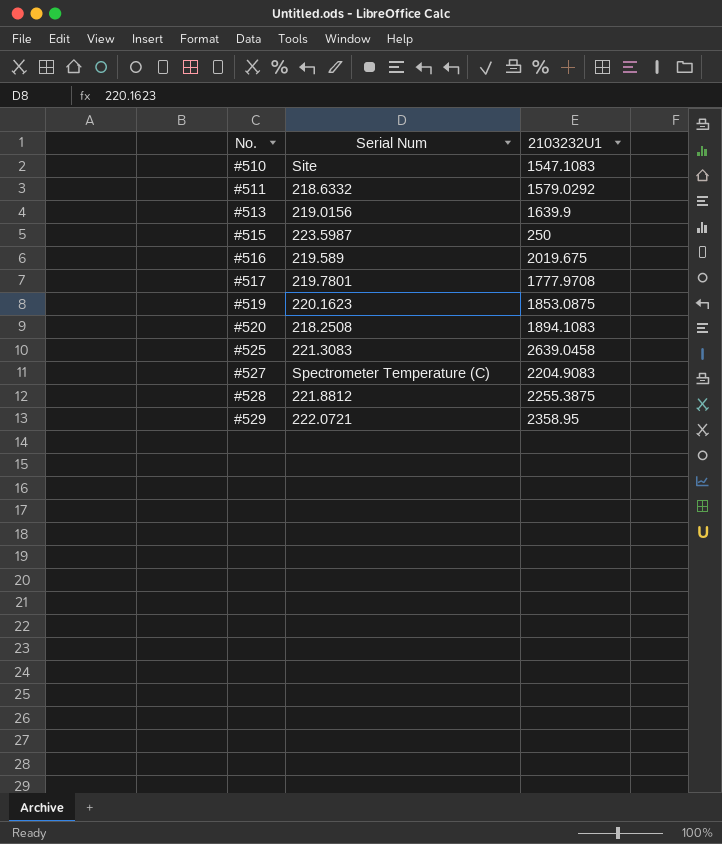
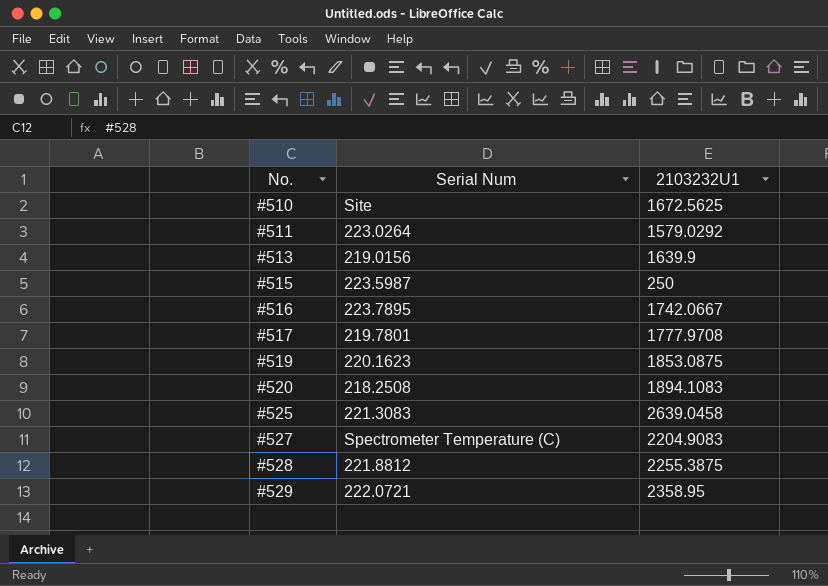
#510 | 2103232U1: 1547.1083 -> 1672.5625
#511 | Serial Num: 218.6332 -> 223.0264
#516 | Serial Num: 219.589 -> 223.7895
#516 | 2103232U1: 2019.675 -> 1742.0667

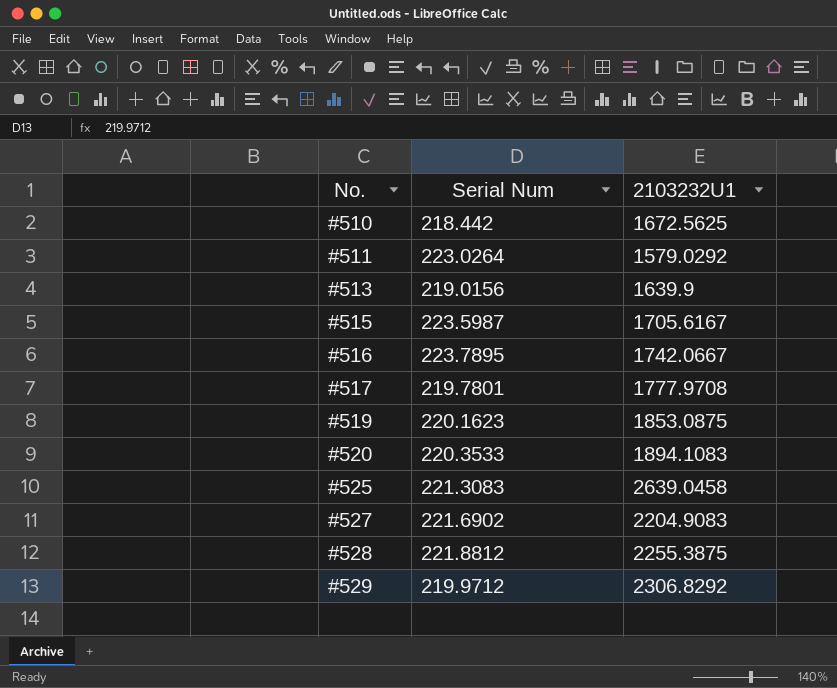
#510 | Serial Num: Site -> 218.442
#515 | 2103232U1: 250 -> 1705.6167
#520 | Serial Num: 218.2508 -> 220.3533
#527 | Serial Num: Spectrometer Temperature (C) -> 221.6902
#529 | Serial Num: 222.0721 -> 219.9712
#529 | 2103232U1: 2358.95 -> 2306.8292

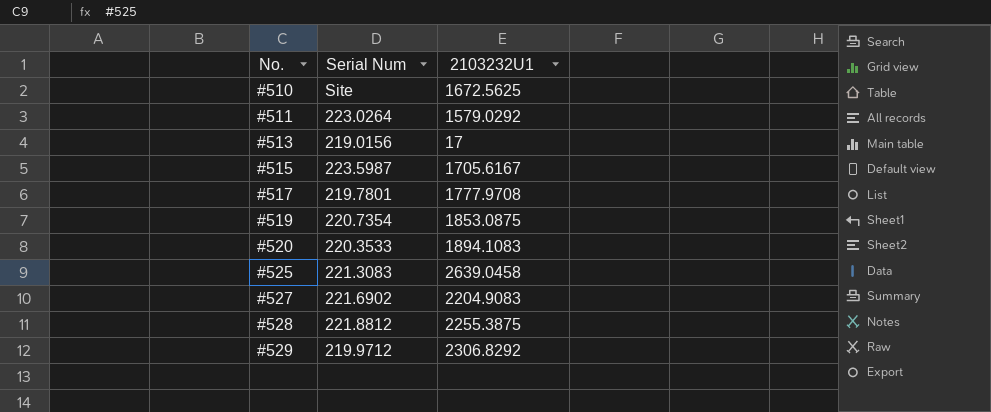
row #516: 223.7895 | 1742.0667 -> none
#510 | Serial Num: 218.442 -> Site
#513 | 2103232U1: 1639.9 -> 17
#519 | Serial Num: 220.1623 -> 220.7354

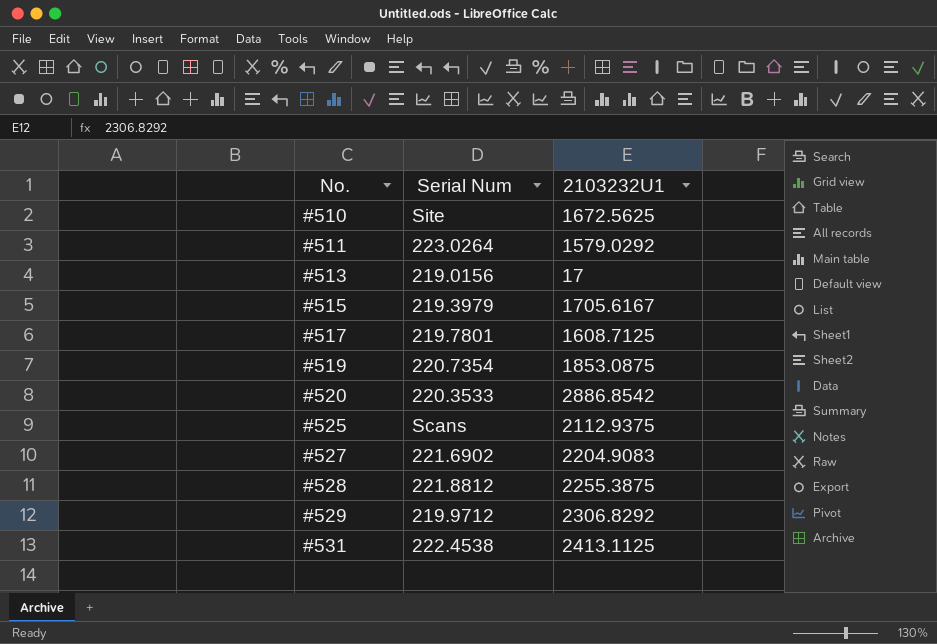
#515 | Serial Num: 223.5987 -> 219.3979
#517 | 2103232U1: 1777.9708 -> 1608.7125
#520 | 2103232U1: 1894.1083 -> 2886.8542
#525 | Serial Num: 221.3083 -> Scans
#525 | 2103232U1: 2639.0458 -> 2112.9375
row #531: none -> 222.4538 | 2413.1125

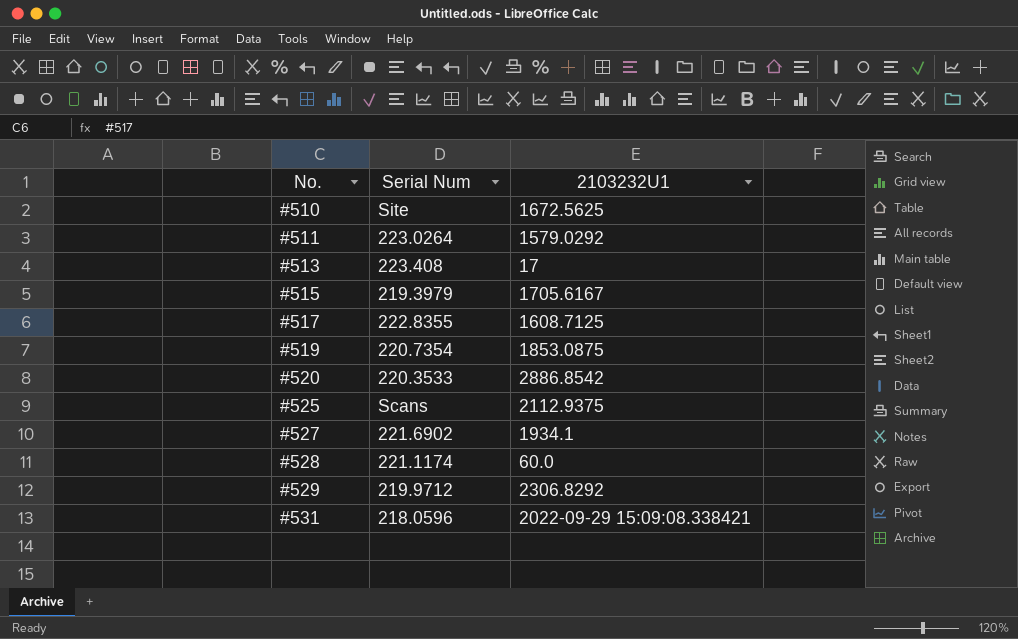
#513 | Serial Num: 219.0156 -> 223.408
#517 | Serial Num: 219.7801 -> 222.8355
#527 | 2103232U1: 2204.9083 -> 1934.1
#528 | Serial Num: 221.8812 -> 221.1174
#528 | 2103232U1: 2255.3875 -> 60.0
#531 | Serial Num: 222.4538 -> 218.0596
#531 | 2103232U1: 2413.1125 -> 2022-09-29 15:09:08.338421

